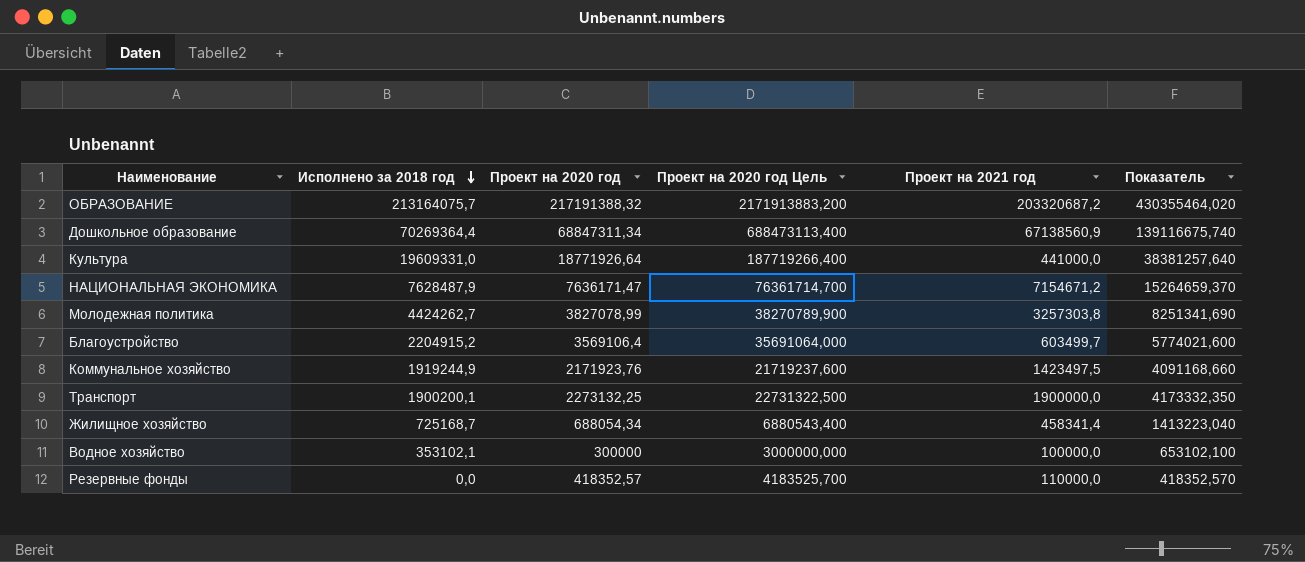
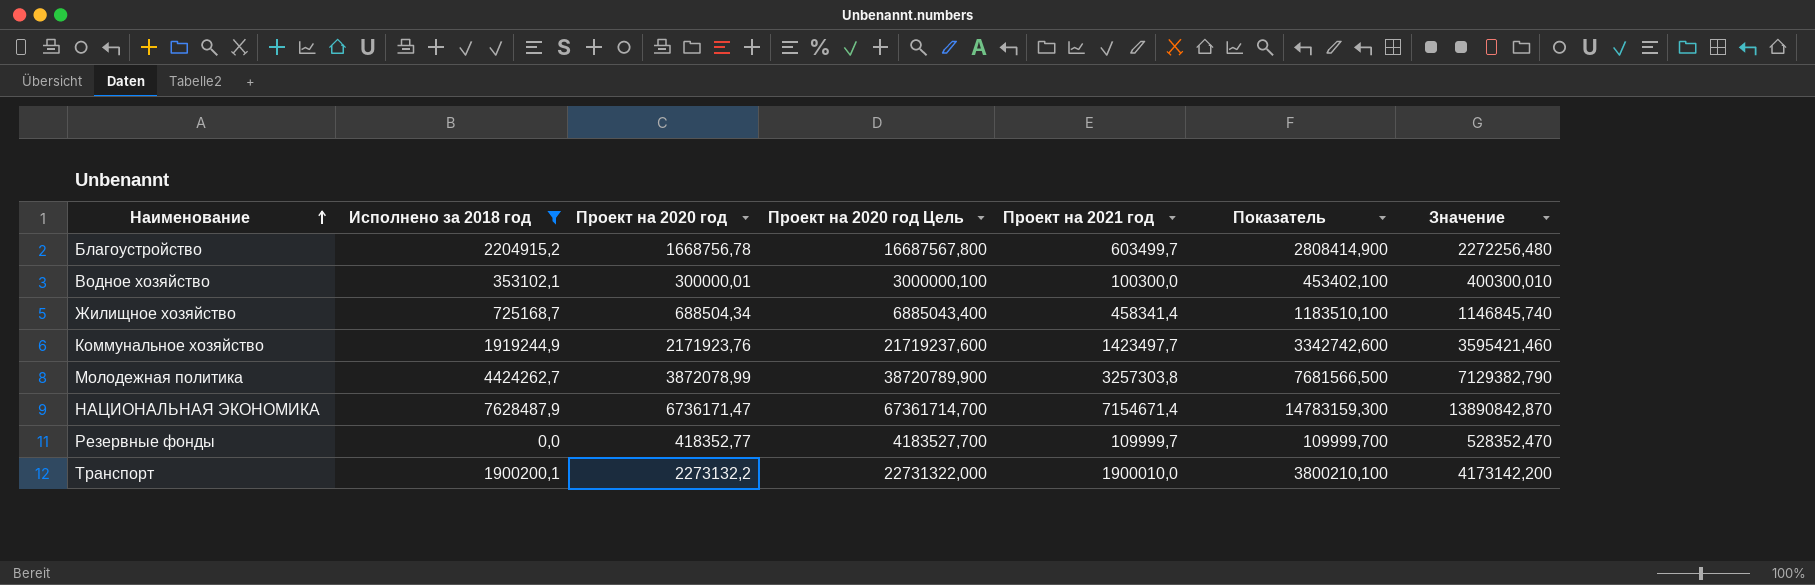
filter: none -> Исполнено за 2018 год <= 7628487,9
row order: Исполнено за 2018 год descending -> Наименование ascending
column Показатель | formula: [Исполнено за 2018 год] + [Проект на 2020 год] -> [Исполнено за 2018 год] + [Проект на 2021 год]
column Значение | formula: none -> [Проект на 2020 год] + [Проект на 2021 год]
Благоустройство | Проект на 2020 год: 3569106,4 -> 1668756,78
Благоустройство | Проект на 2020 год Цель: 35691064,000 -> 16687567,800
Водное хозяйство | Проект на 2020 год: 300000 -> 300000,01
Водное хозяйство | Проект на 2020 год Цель: 3000000,000 -> 3000000,100
Водное хозяйство | Проект на 2021 год: 100000,0 -> 100300,0
Жилищное хозяйство | Проект на 2020 год: 688054,34 -> 688504,34
Жилищное хозяйство | Проект на 2020 год Цель: 6880543,400 -> 6885043,400
Коммунальное хозяйство | Проект на 2021 год: 1423497,5 -> 1423497,7
Молодежная политика | Проект на 2020 год: 3827078,99 -> 3872078,99
Молодежная политика | Проект на 2020 год Цель: 38270789,900 -> 38720789,900
НАЦИОНАЛЬНАЯ ЭКОНОМИКА | Проект на 2020 год: 7636171,47 -> 6736171,47
НАЦИОНАЛЬНАЯ ЭКОНОМИКА | Проект на 2020 год Цель: 76361714,700 -> 67361714,700
НАЦИОНАЛЬНАЯ ЭКОНОМИКА | Проект на 2021 год: 7154671,2 -> 7154671,4
Резервные фонды | Проект на 2020 год: 418352,57 -> 418352,77
Резервные фонды | Проект на 2020 год Цель: 4183525,700 -> 4183527,700
Резервные фонды | Проект на 2021 год: 110000,0 -> 109999,7
Транспорт | Проект на 2020 год: 2273132,25 -> 2273132,2
Транспорт | Проект на 2020 год Цель: 22731322,500 -> 22731322,000
Транспорт | Проект на 2021 год: 1900000,0 -> 1900010,0

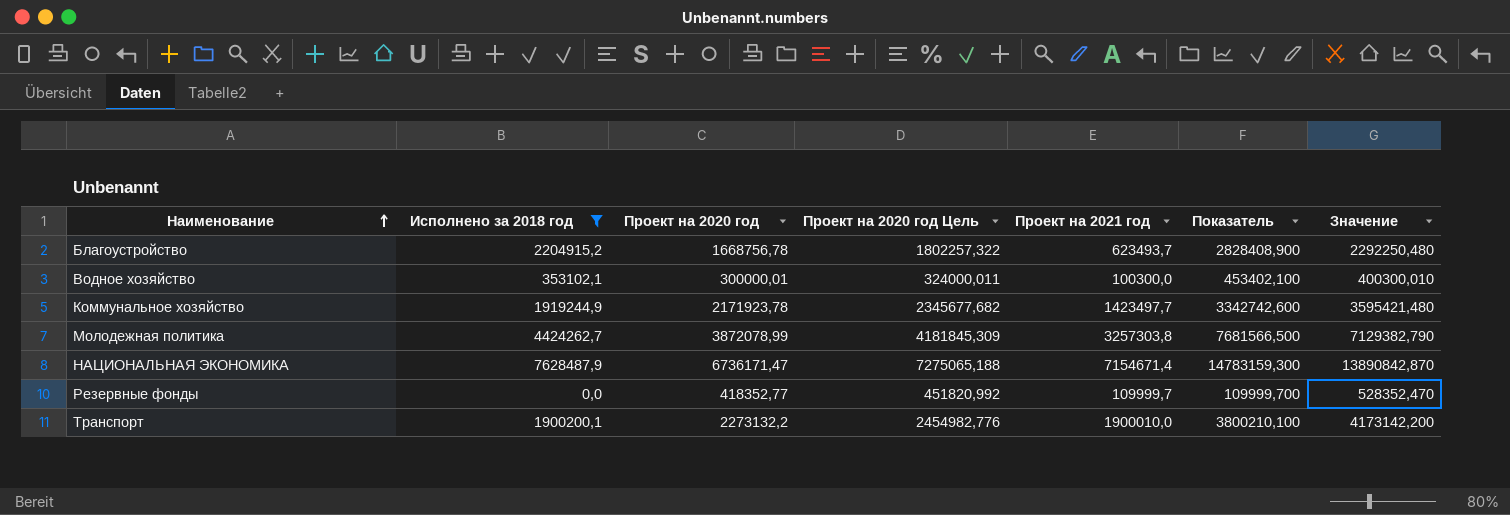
column Проект на 2020 год Цель | formula: [Проект на 2020 год] * 10 -> [Проект на 2020 год] * 1,08
row Жилищное хозяйство: 725168,7 | 688504,34 | 6885043,400 | 458341,4 | 1183510,100 | 1146845,740 -> none
Благоустройство | Проект на 2021 год: 603499,7 -> 623493,7
Благоустройство | Показатель: 2808414,900 -> 2828408,900
Благоустройство | Значение: 2272256,480 -> 2292250,480
Коммунальное хозяйство | Проект на 2020 год: 2171923,76 -> 2171923,78
Коммунальное хозяйство | Значение: 3595421,460 -> 3595421,480

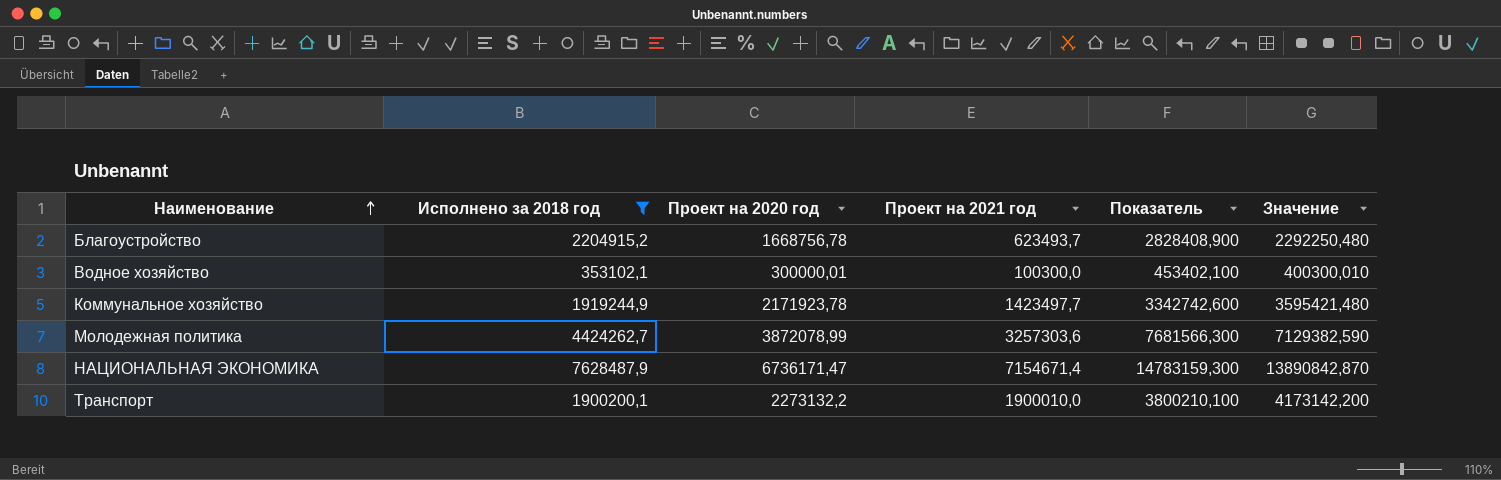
column Проект на 2020 год Цель | formula: [Проект на 2020 год] * 1,08 -> none
row Резервные фонды: 0,0 | 418352,77 | 451820,992 | 109999,7 | 109999,700 | 528352,470 -> none
Молодежная политика | Проект на 2021 год: 3257303,8 -> 3257303,6
Молодежная политика | Показатель: 7681566,500 -> 7681566,300
Молодежная политика | Значение: 7129382,790 -> 7129382,590

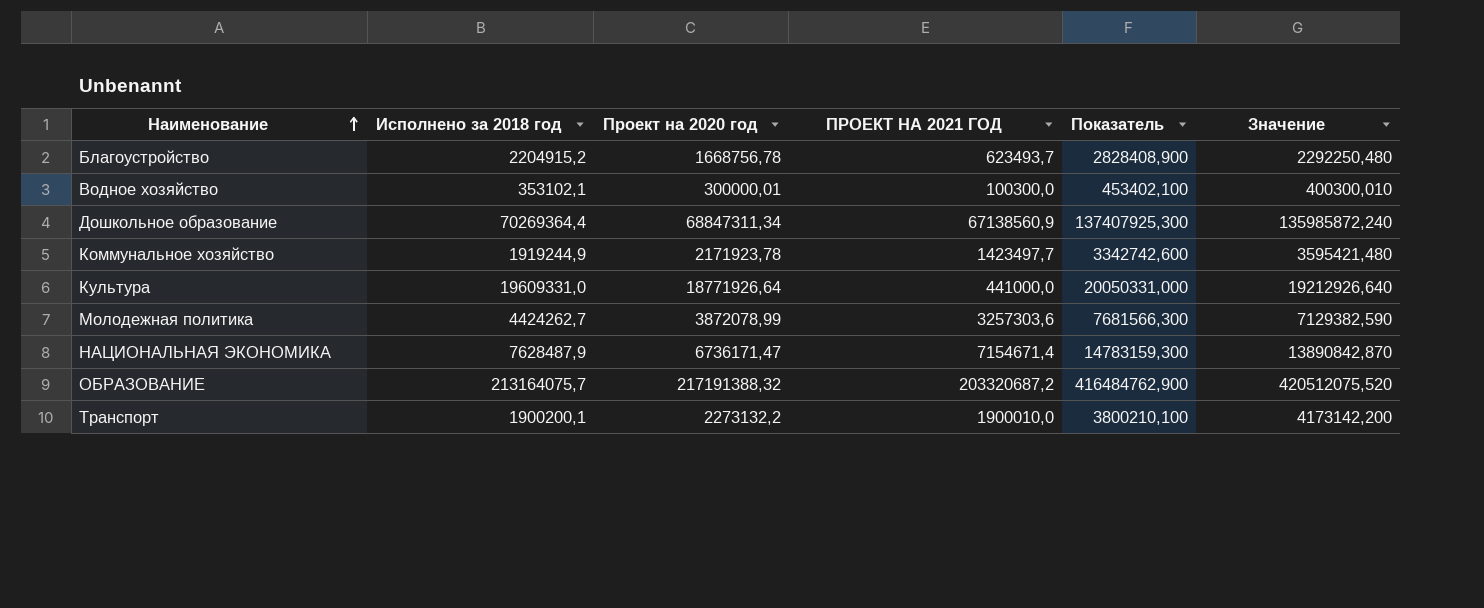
filter: Исполнено за 2018 год <= 7628487,9 -> none
column name: Проект на 2021 год -> ПРОЕКТ НА 2021 ГОД

